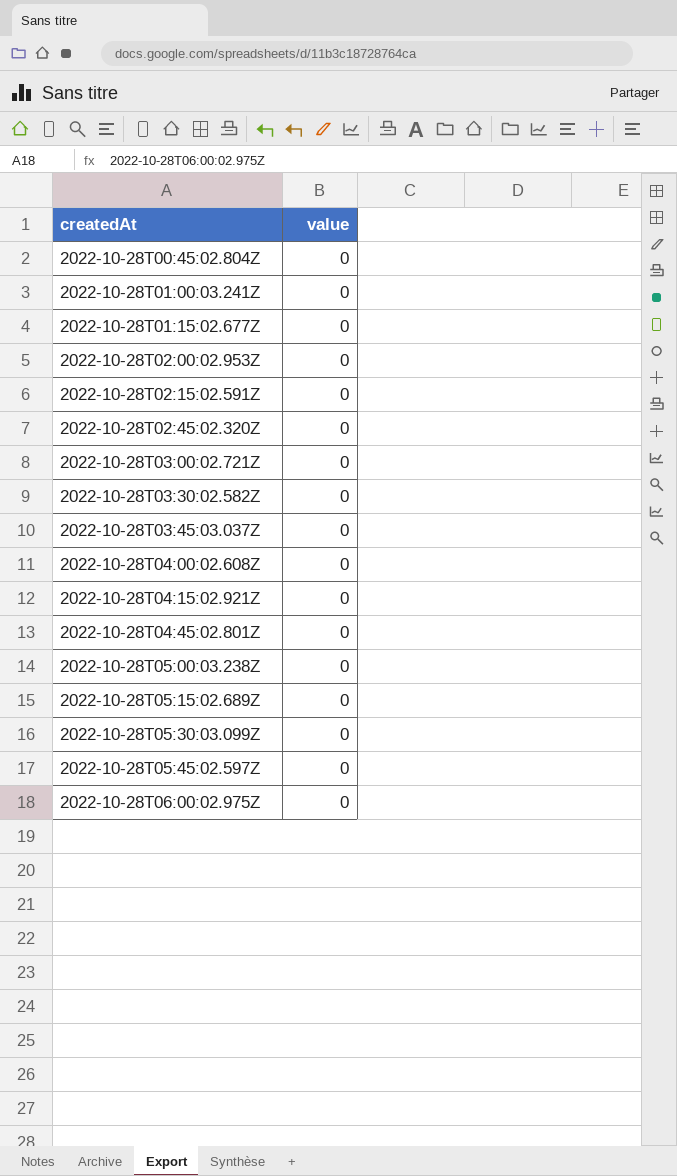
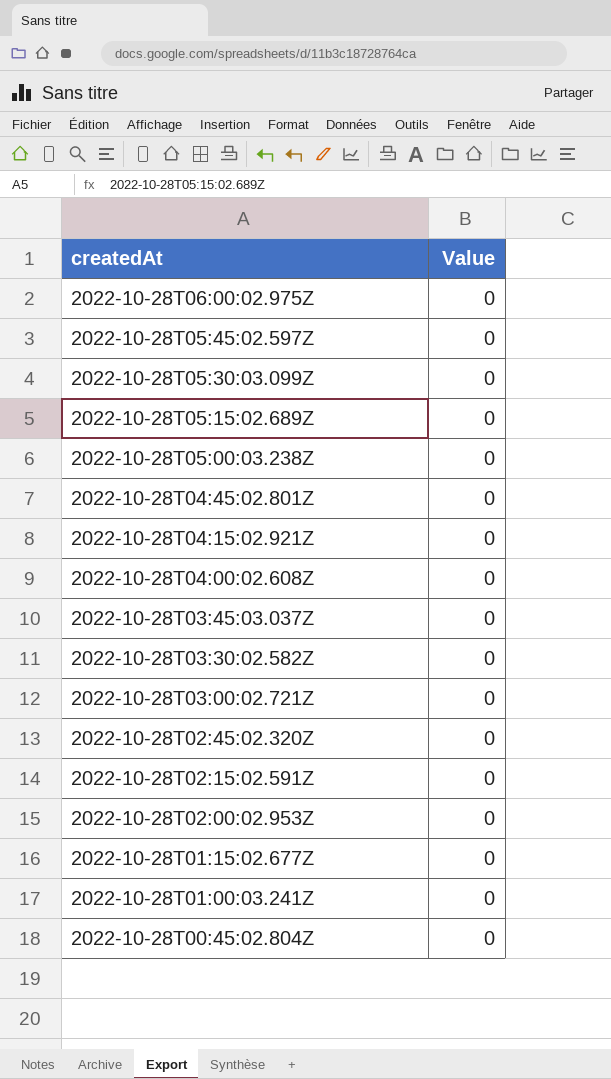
row order: createdAt ascending -> createdAt descending
column name: value -> Value

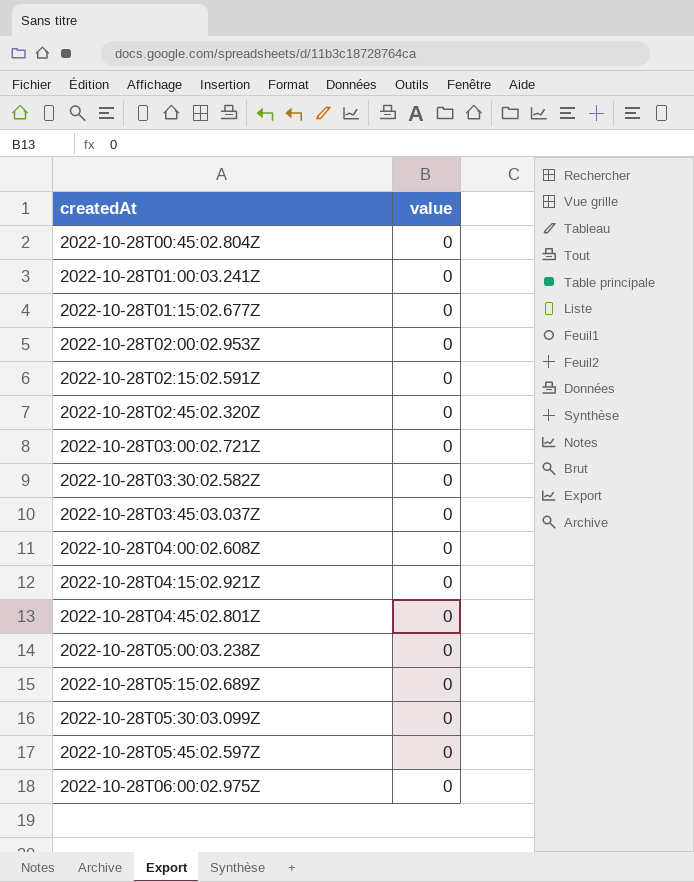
row order: createdAt descending -> createdAt ascending
column name: Value -> value

